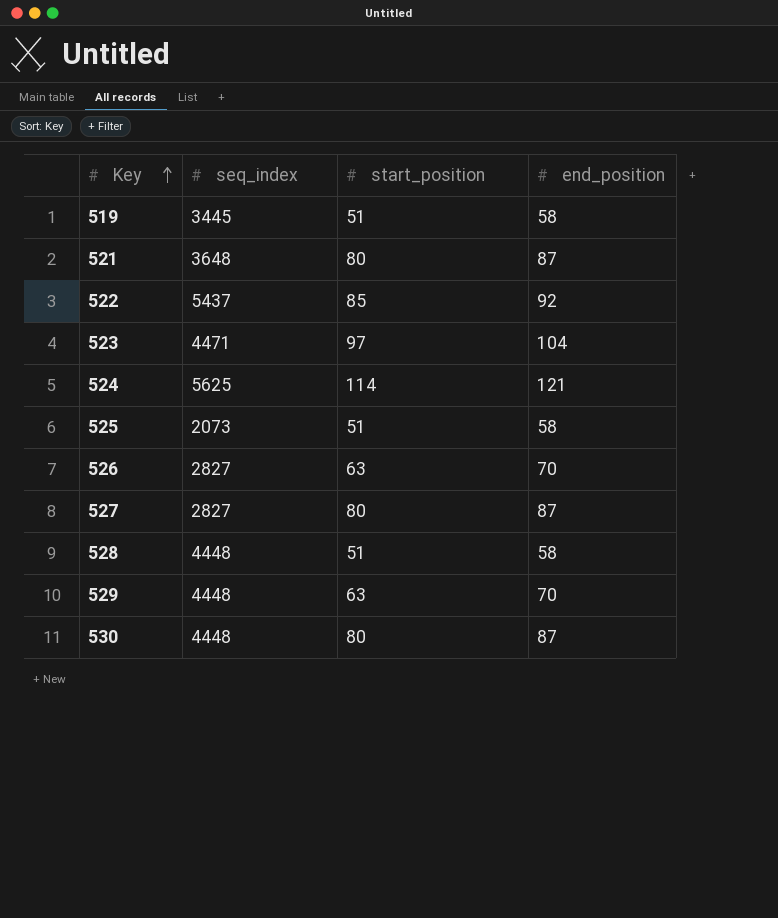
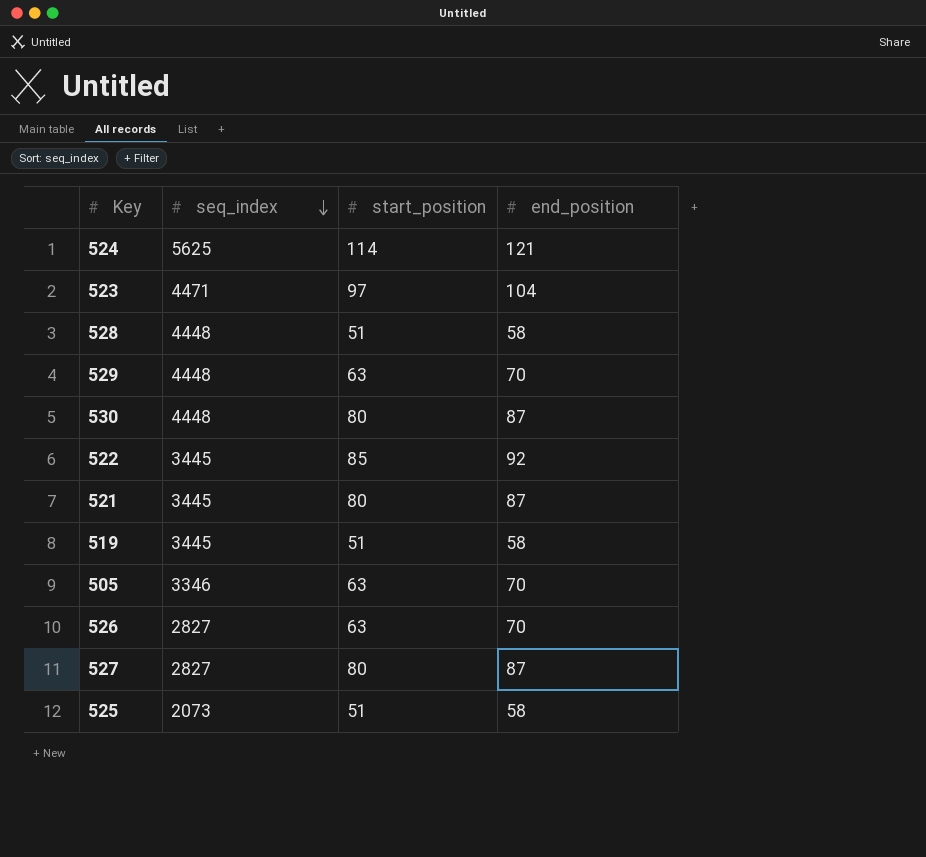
row order: Key ascending -> seq_index descending
522 | seq_index: 5437 -> 3445
521 | seq_index: 3648 -> 3445
row 505: none -> 3346 | 63 | 70

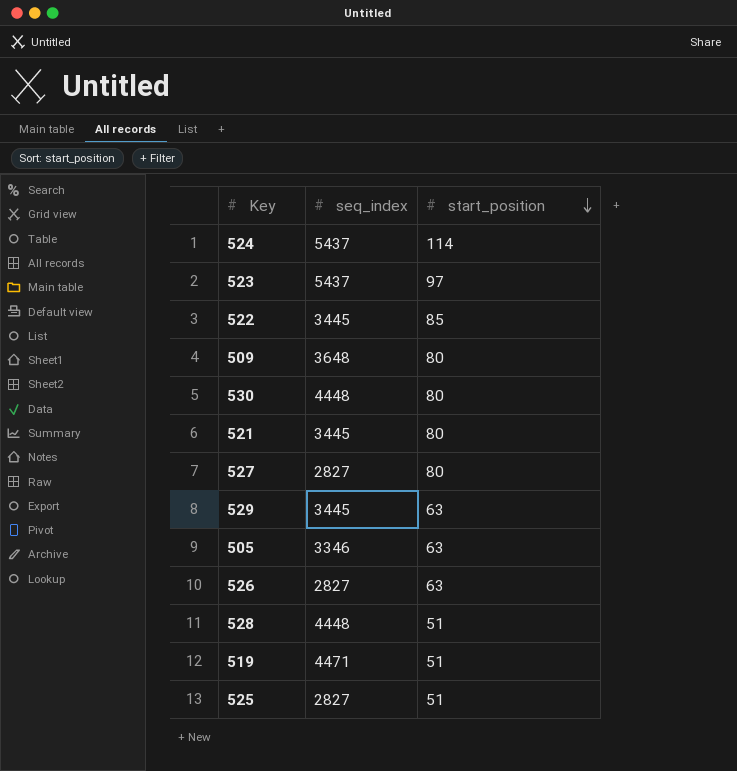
row order: seq_index descending -> start_position descending
column end_position | position: 4 -> none
524 | seq_index: 5625 -> 5437
523 | seq_index: 4471 -> 5437
row 509: none -> 3648 | 80
529 | seq_index: 4448 -> 3445
519 | seq_index: 3445 -> 4471
525 | seq_index: 2073 -> 2827

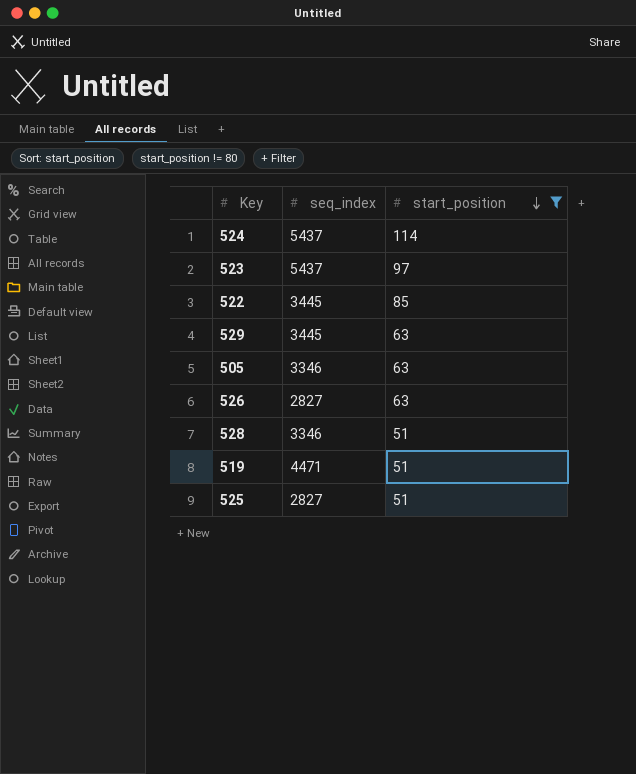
filter: none -> start_position != 80
528 | seq_index: 4448 -> 3346

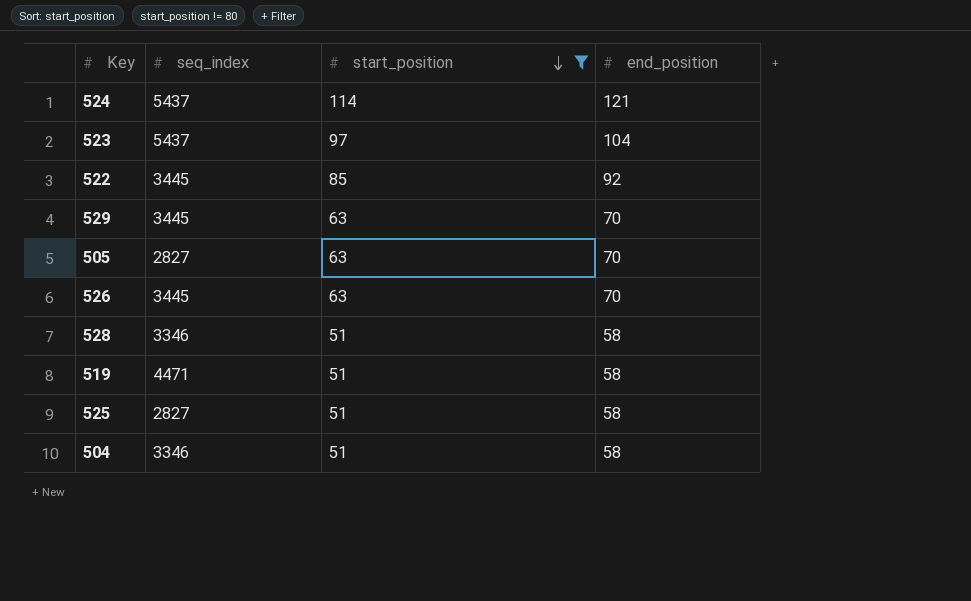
column end_position | position: none -> 4
505 | seq_index: 3346 -> 2827
526 | seq_index: 2827 -> 3445
row 504: none -> 3346 | 51 | 58

